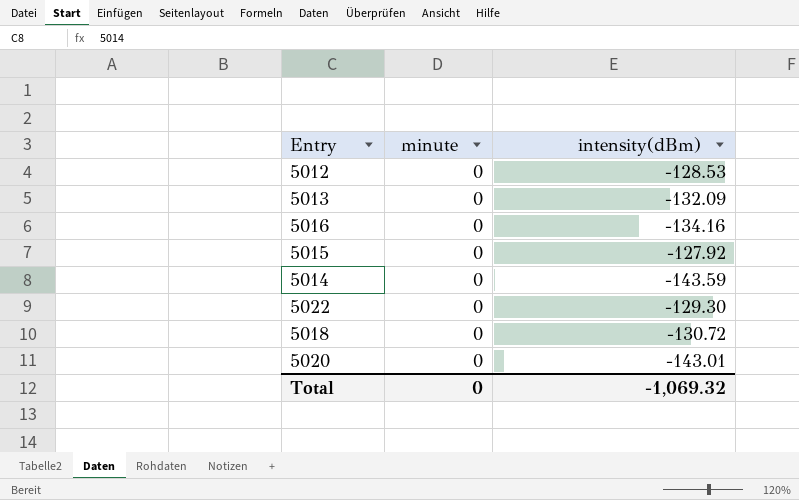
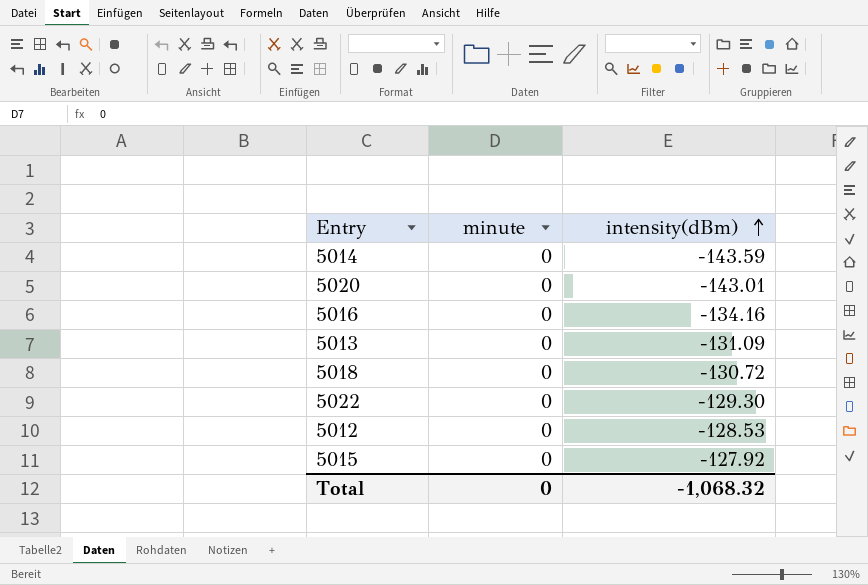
row order: none -> intensity(dBm) ascending
5013 | intensity(dBm): -132.09 -> -131.09
Total | intensity(dBm): -1,069.32 -> -1,068.32

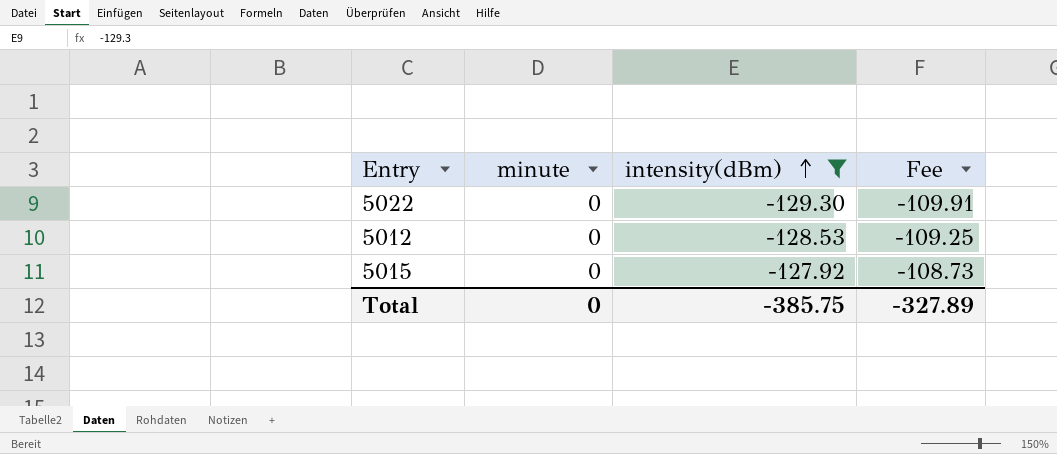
filter: none -> intensity(dBm) >= -129.30
column Fee | formula: none -> [intensity(dBm)] * 0.85
Total | intensity(dBm): -1,068.32 -> -385.75

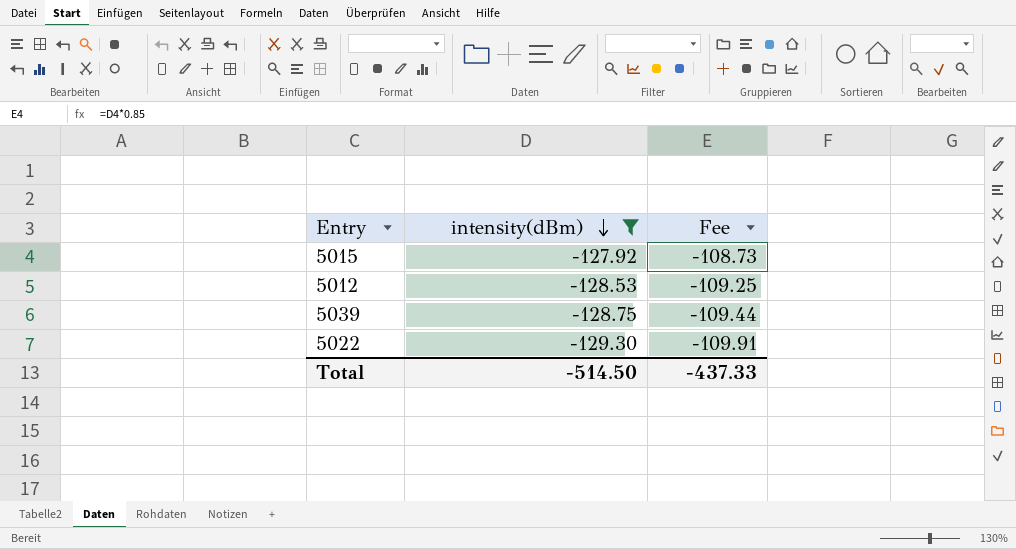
row order: intensity(dBm) ascending -> intensity(dBm) descending
column minute | position: 2 -> none
row 5039: none -> -128.75 | -109.44
Total | intensity(dBm): -385.75 -> -514.50
Total | Fee: -327.89 -> -437.33

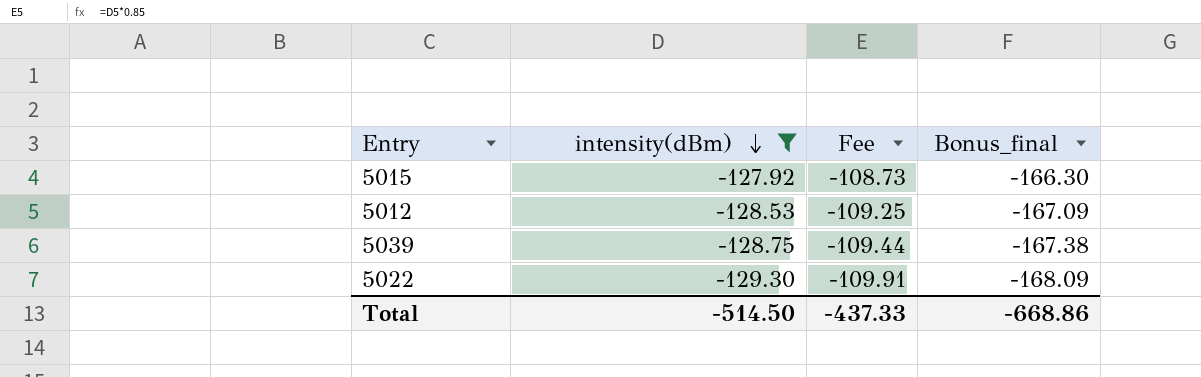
column Bonus_final | formula: none -> [intensity(dBm)] * 1.3

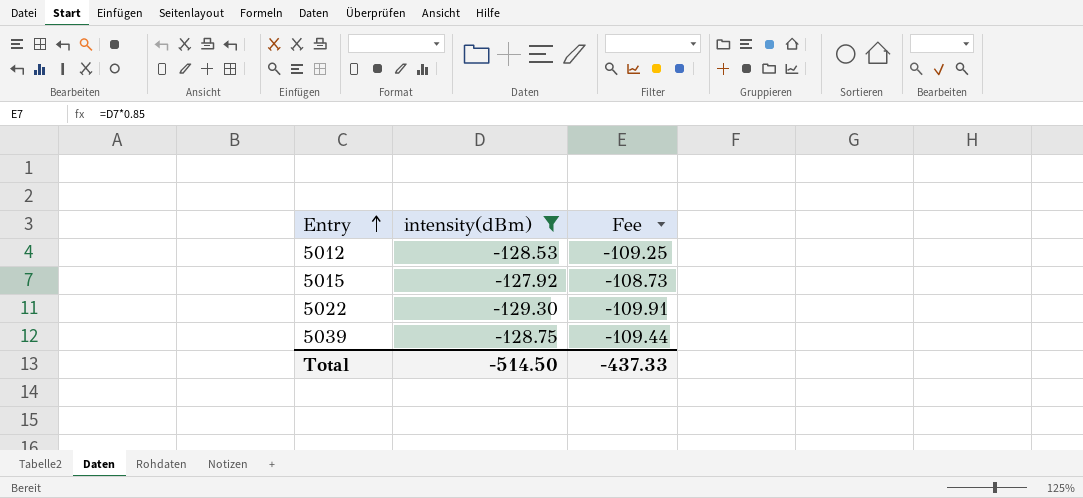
row order: intensity(dBm) descending -> Entry ascending
column Bonus_final | formula: [intensity(dBm)] * 1.3 -> none

